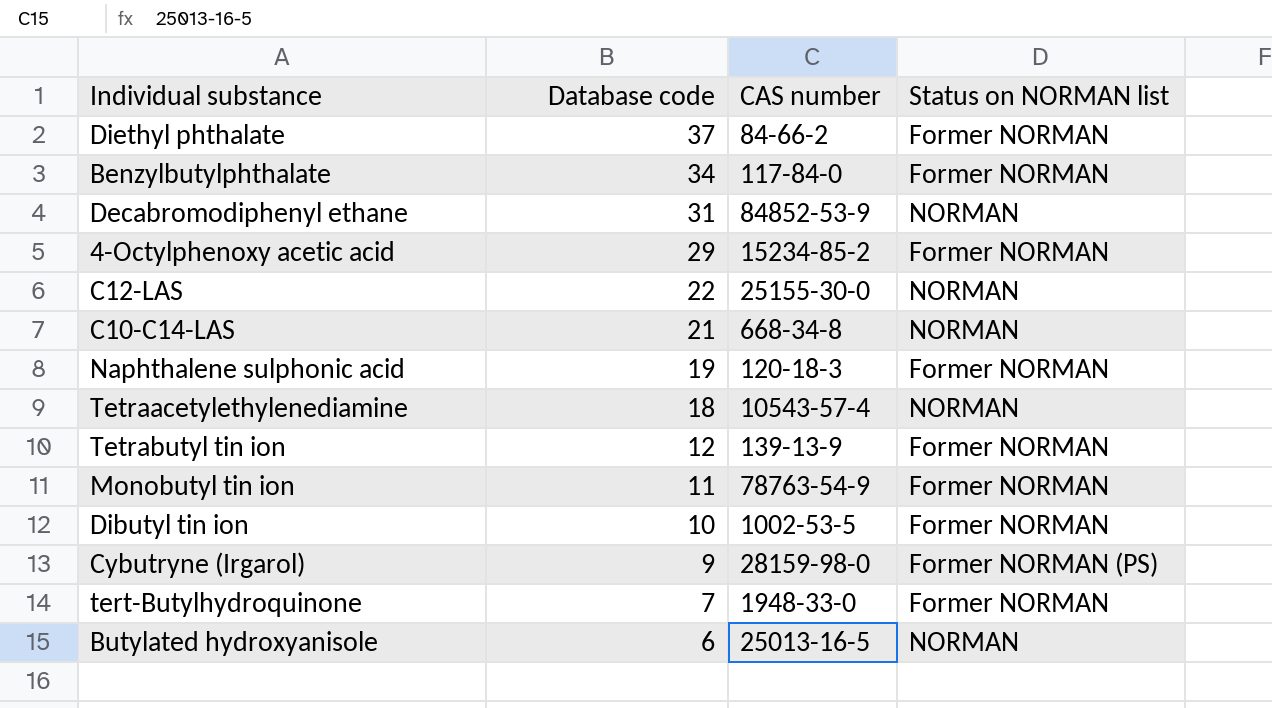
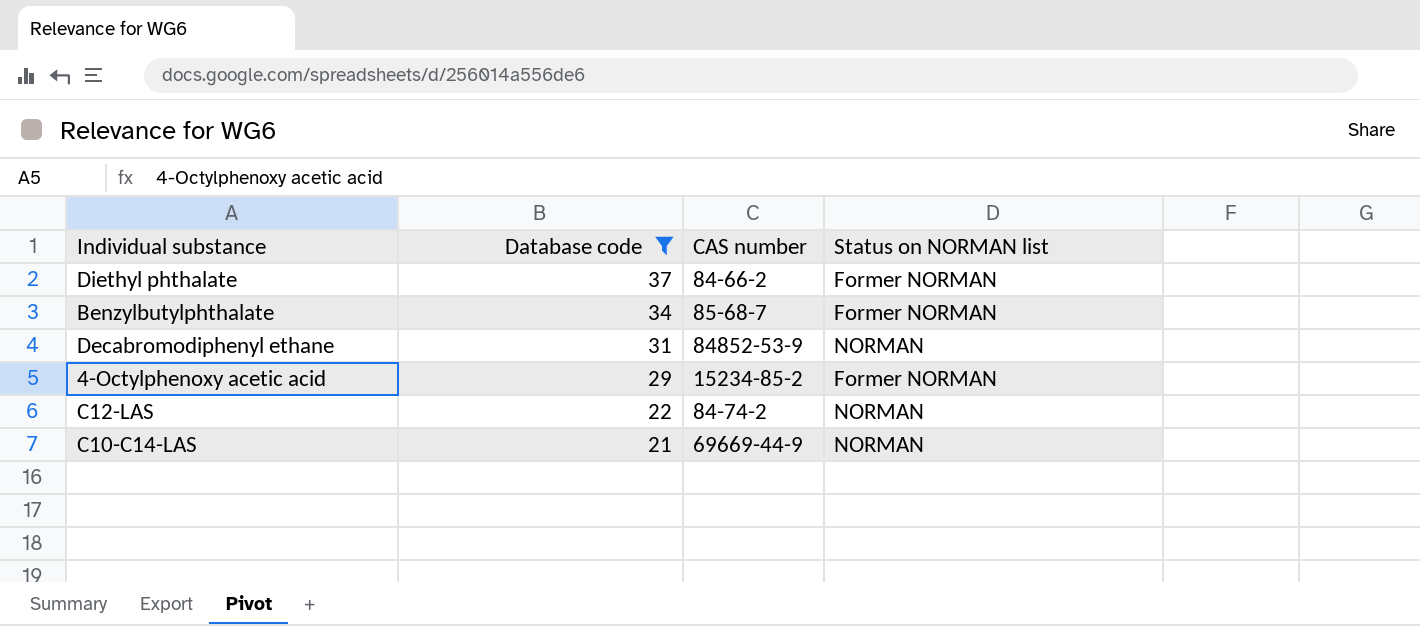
filter: none -> Database code >= 21
Benzylbutylphthalate | CAS number: 117-84-0 -> 85-68-7
C12-LAS | CAS number: 25155-30-0 -> 84-74-2
C10-C14-LAS | CAS number: 668-34-8 -> 69669-44-9

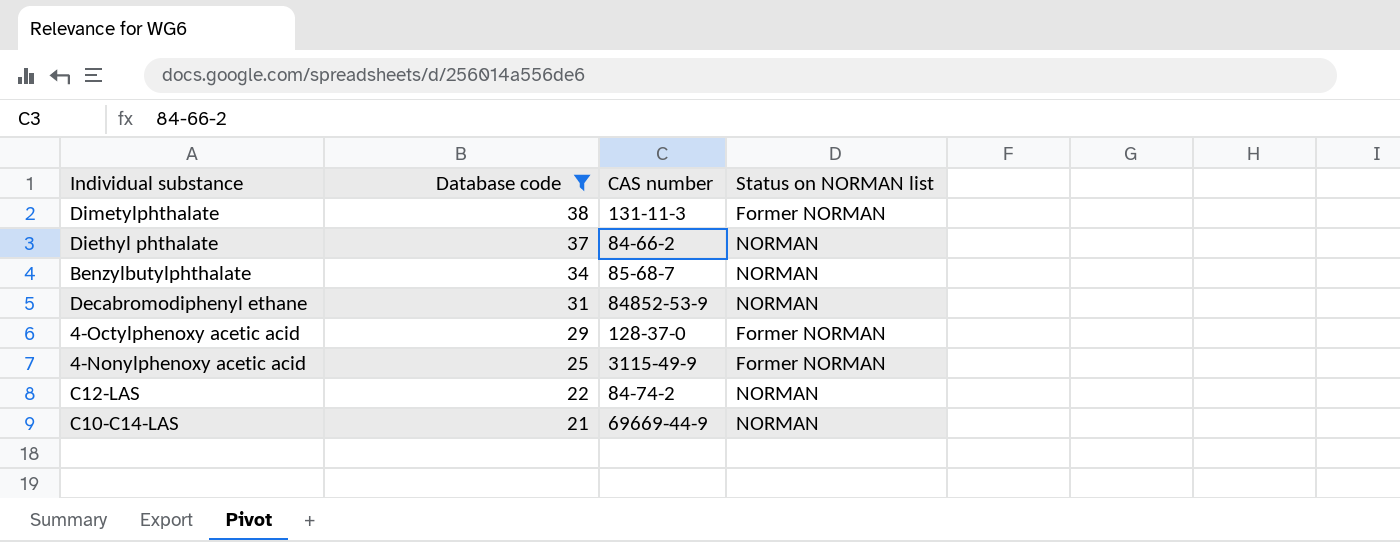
row Dimetylphthalate: none -> 38 | 131-11-3 | Former NORMAN
Diethyl phthalate | Status on NORMAN list: Former NORMAN -> NORMAN
Benzylbutylphthalate | Status on NORMAN list: Former NORMAN -> NORMAN
4-Octylphenoxy acetic acid | CAS number: 15234-85-2 -> 128-37-0
row 4-Nonylphenoxy acetic acid: none -> 25 | 3115-49-9 | Former NORMAN

